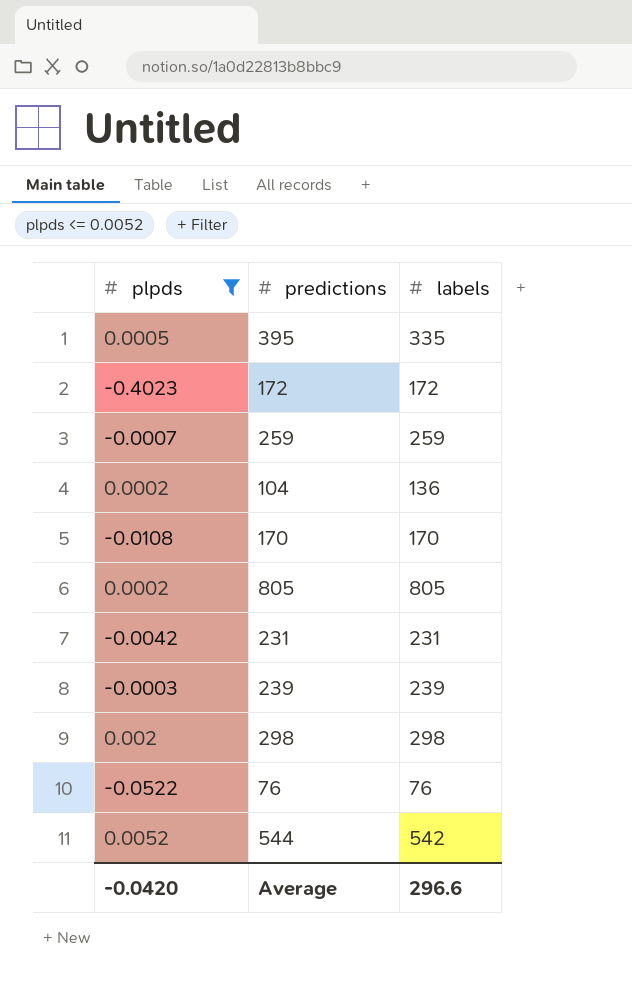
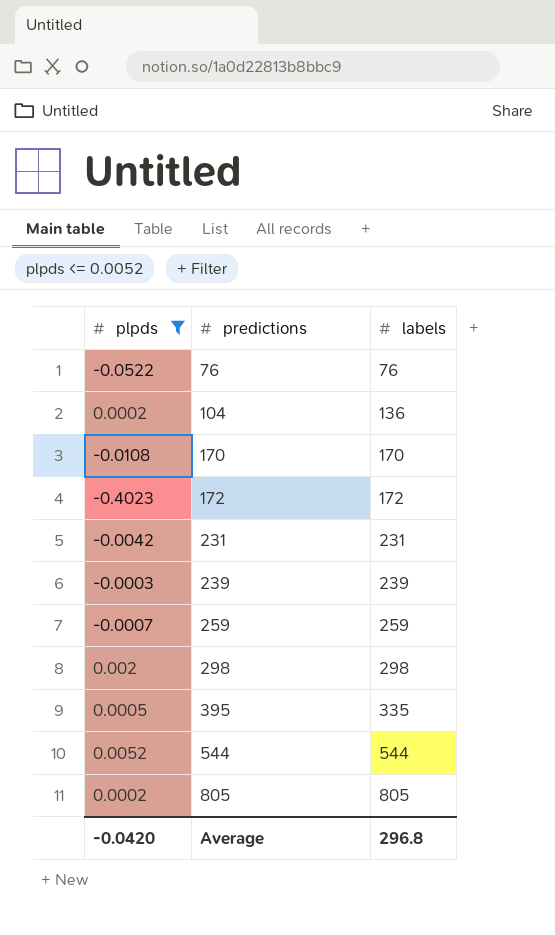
row order: none -> predictions ascending
544 | labels: 542 -> 544
Average | labels: 296.6 -> 296.8

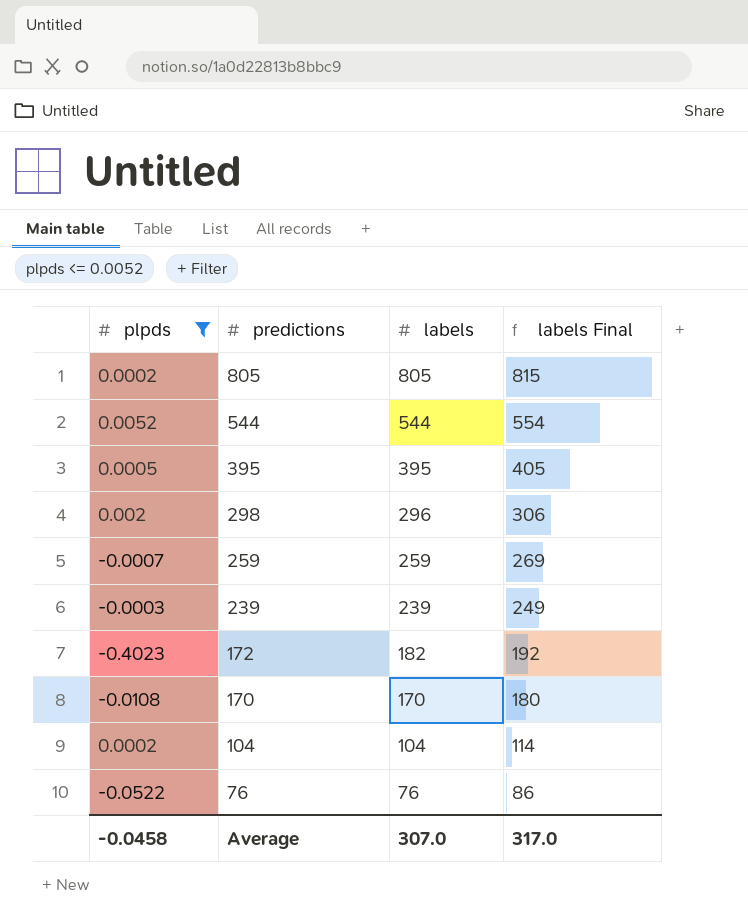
row order: predictions ascending -> predictions descending
column labels Final | formula: none -> [labels] + 10
row 231: -0.0042 | 231 -> none
395 | labels: 335 -> 395
298 | labels: 298 -> 296
172 | labels: 172 -> 182
104 | labels: 136 -> 104
Average | plpds: -0.0420 -> -0.0458
Average | labels: 296.8 -> 307.0

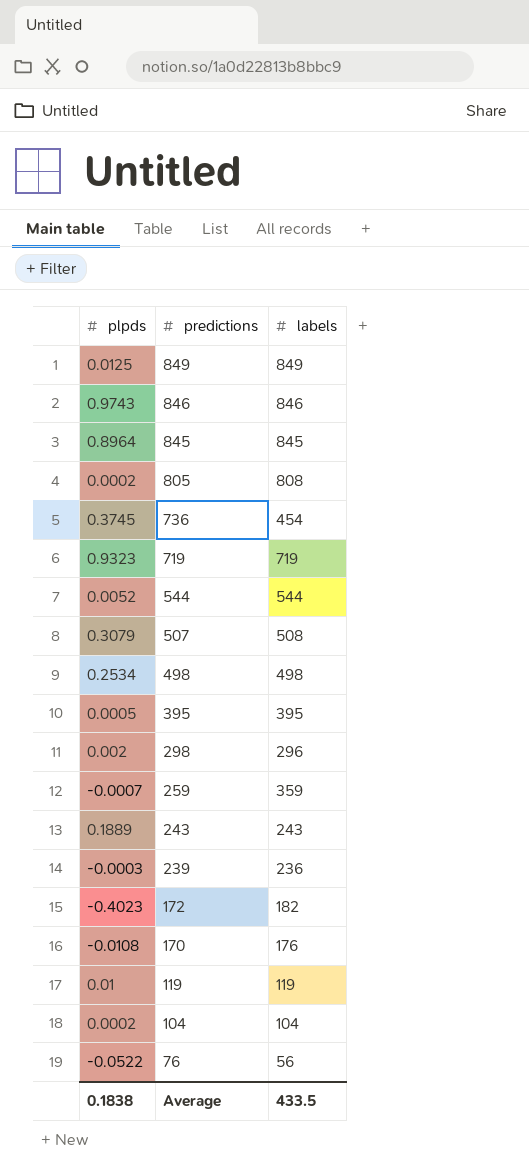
filter: plpds <= 0.0052 -> none
column labels Final | formula: [labels] + 10 -> none
805 | labels: 805 -> 808
259 | labels: 259 -> 359
239 | labels: 239 -> 236
170 | labels: 170 -> 176
76 | labels: 76 -> 56
Average | plpds: -0.0458 -> 0.1838
Average | labels: 307.0 -> 433.5

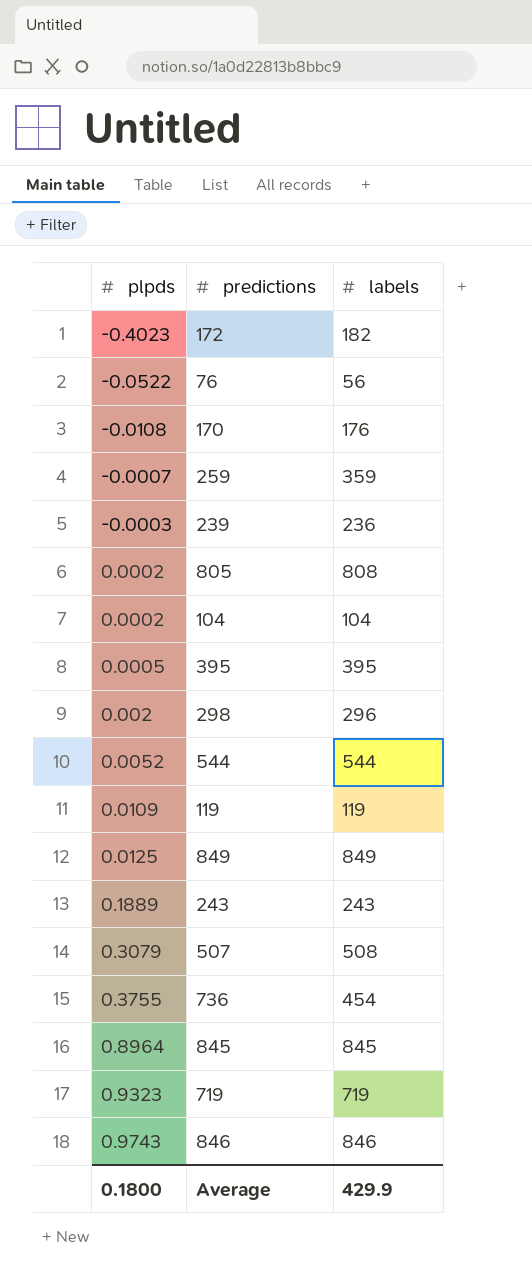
row order: predictions descending -> plpds ascending
row 498: 0.2534 | 498 -> none
119 | plpds: 0.01 -> 0.0109
736 | plpds: 0.3745 -> 0.3755
Average | plpds: 0.1838 -> 0.1800
Average | labels: 433.5 -> 429.9

